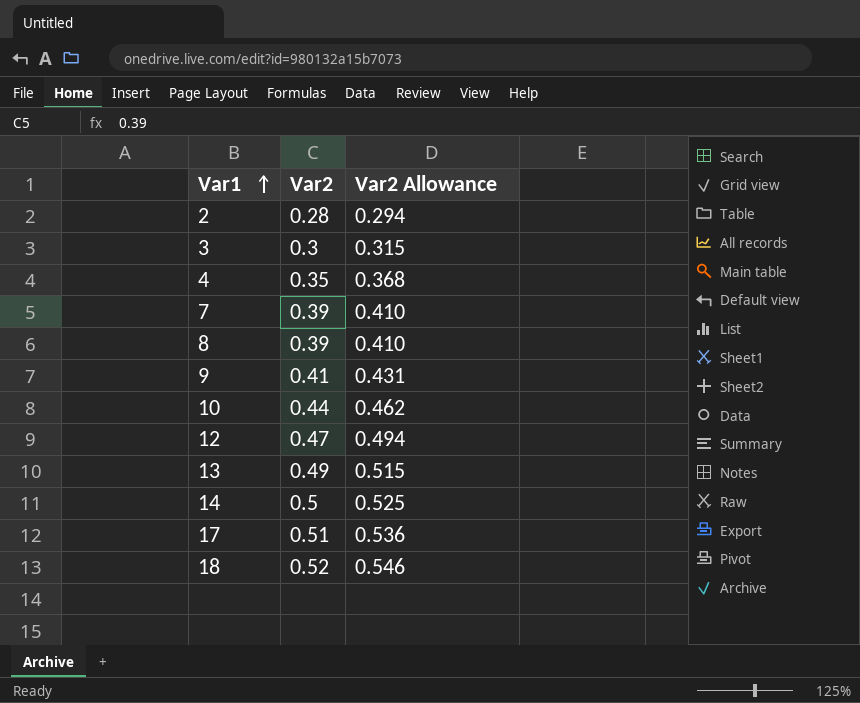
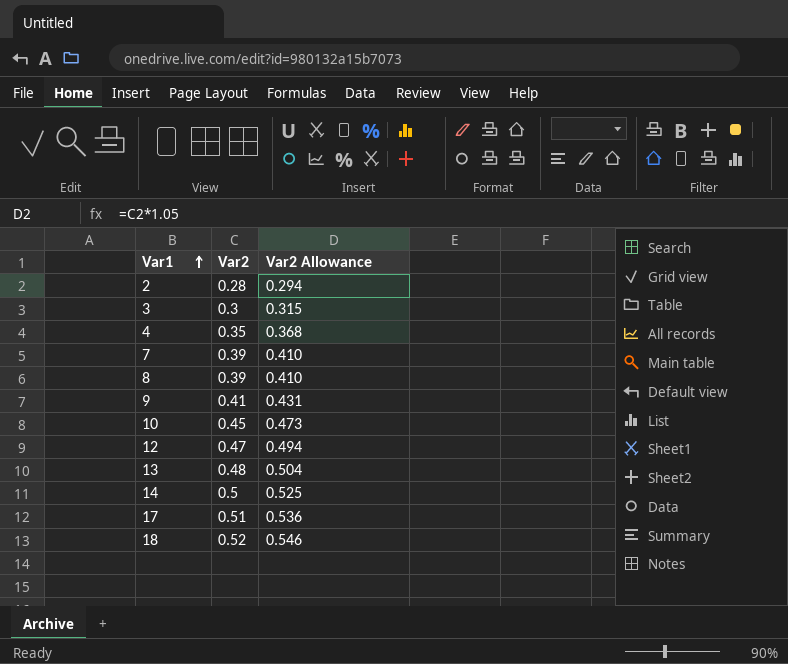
10 | Var2: 0.44 -> 0.45
10 | Var2 Allowance: 0.462 -> 0.473
13 | Var2: 0.49 -> 0.48
13 | Var2 Allowance: 0.515 -> 0.504

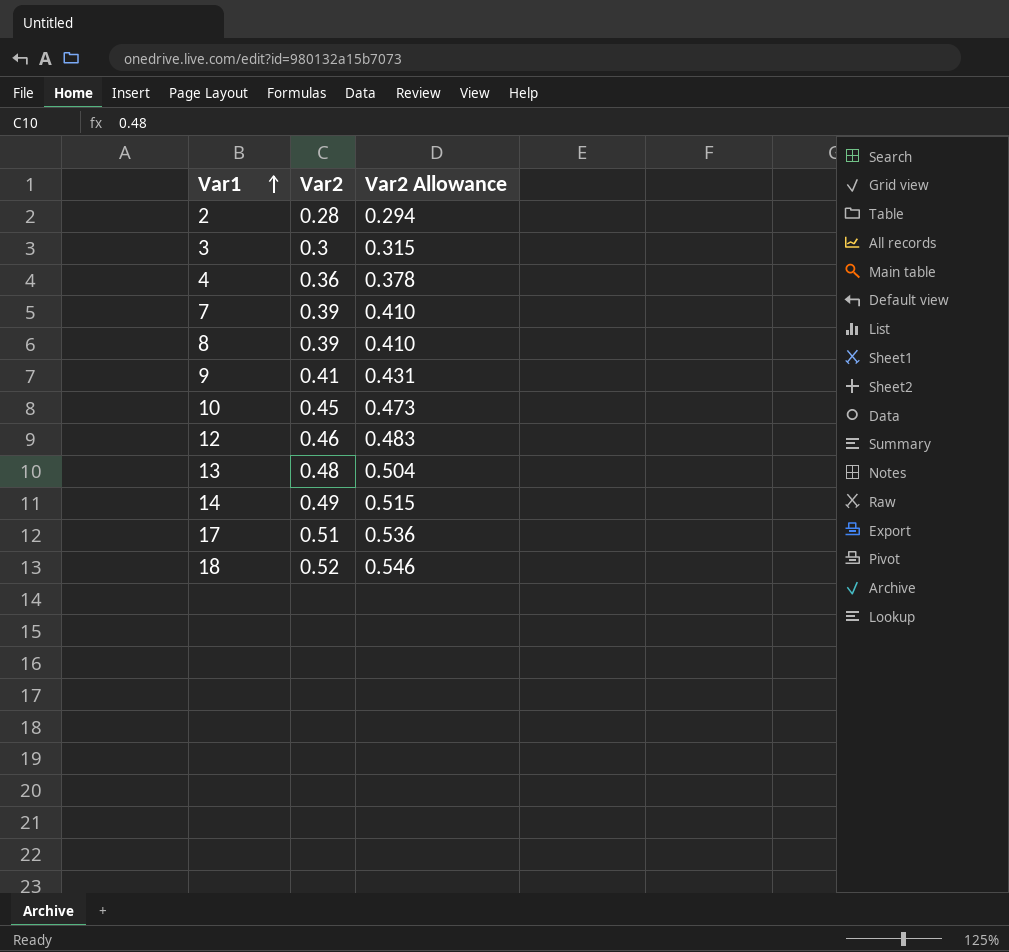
4 | Var2: 0.35 -> 0.36
4 | Var2 Allowance: 0.368 -> 0.378
12 | Var2: 0.47 -> 0.46
12 | Var2 Allowance: 0.494 -> 0.483
14 | Var2: 0.5 -> 0.49
14 | Var2 Allowance: 0.525 -> 0.515

